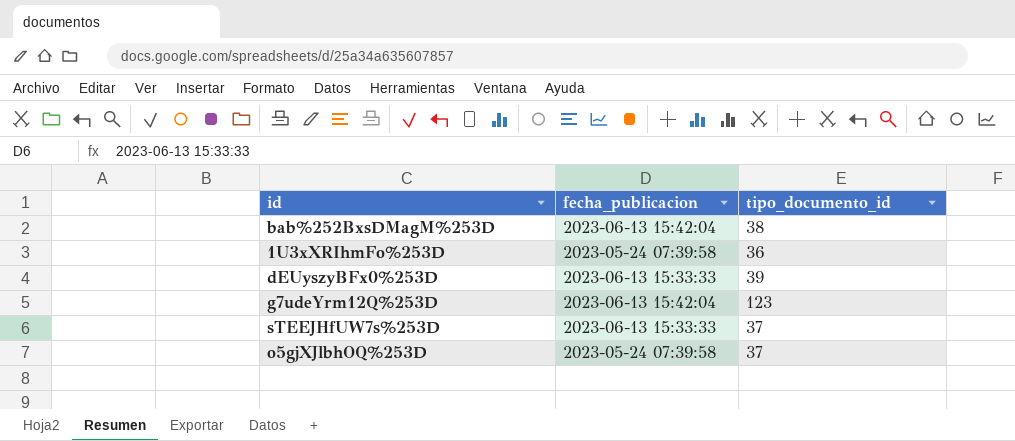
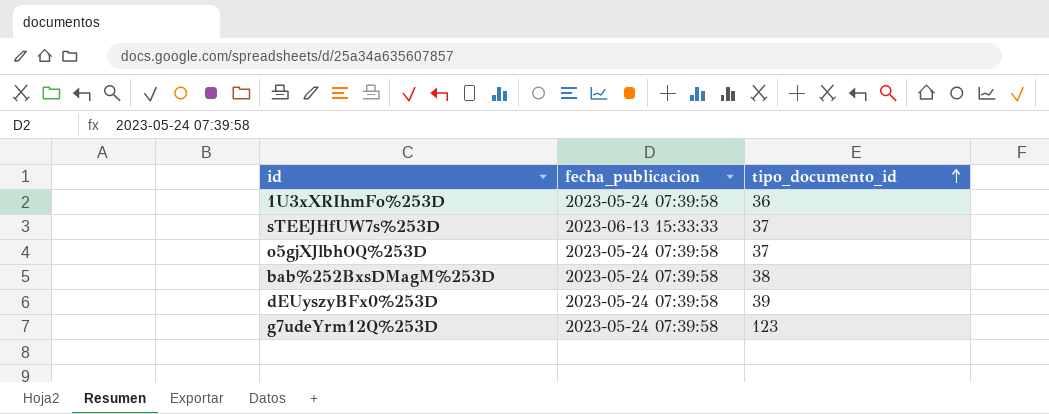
row order: none -> tipo_documento_id ascending
bab%252BxsDMagM%253D | fecha_publicacion: 2023-06-13 15:42:04 -> 2023-05-24 07:39:58
dEUyszyBFx0%253D | fecha_publicacion: 2023-06-13 15:33:33 -> 2023-05-24 07:39:58
g7udeYrm12Q%253D | fecha_publicacion: 2023-06-13 15:42:04 -> 2023-05-24 07:39:58

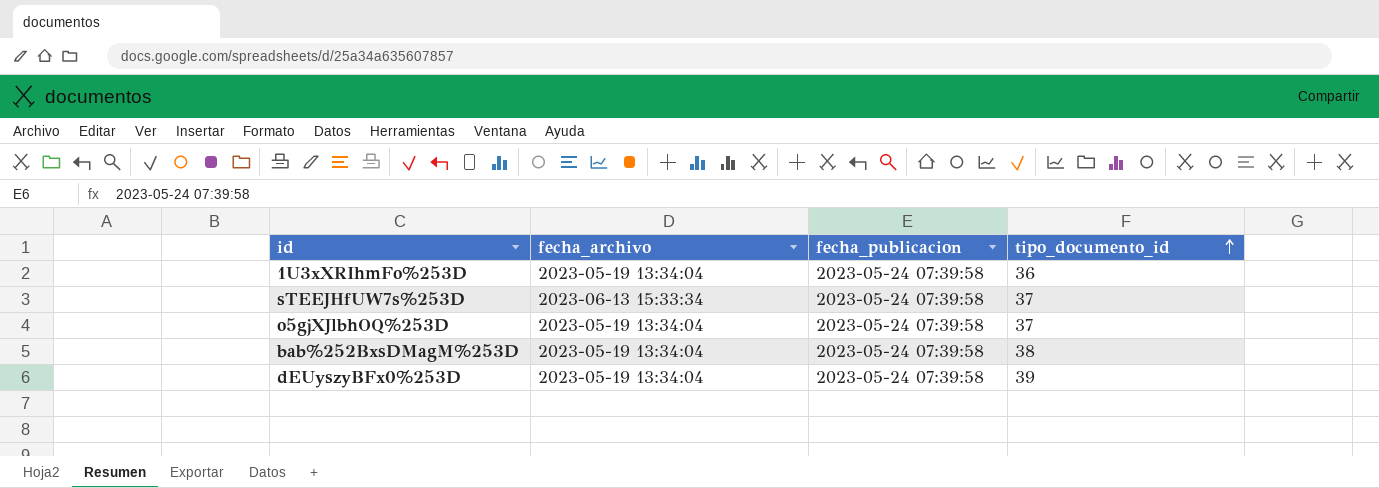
column fecha_archivo | position: none -> 2
row g7udeYrm12Q%253D: 2023-05-24 07:39:58 | 123 -> none
sTEEJHfUW7s%253D | fecha_publicacion: 2023-06-13 15:33:33 -> 2023-05-24 07:39:58

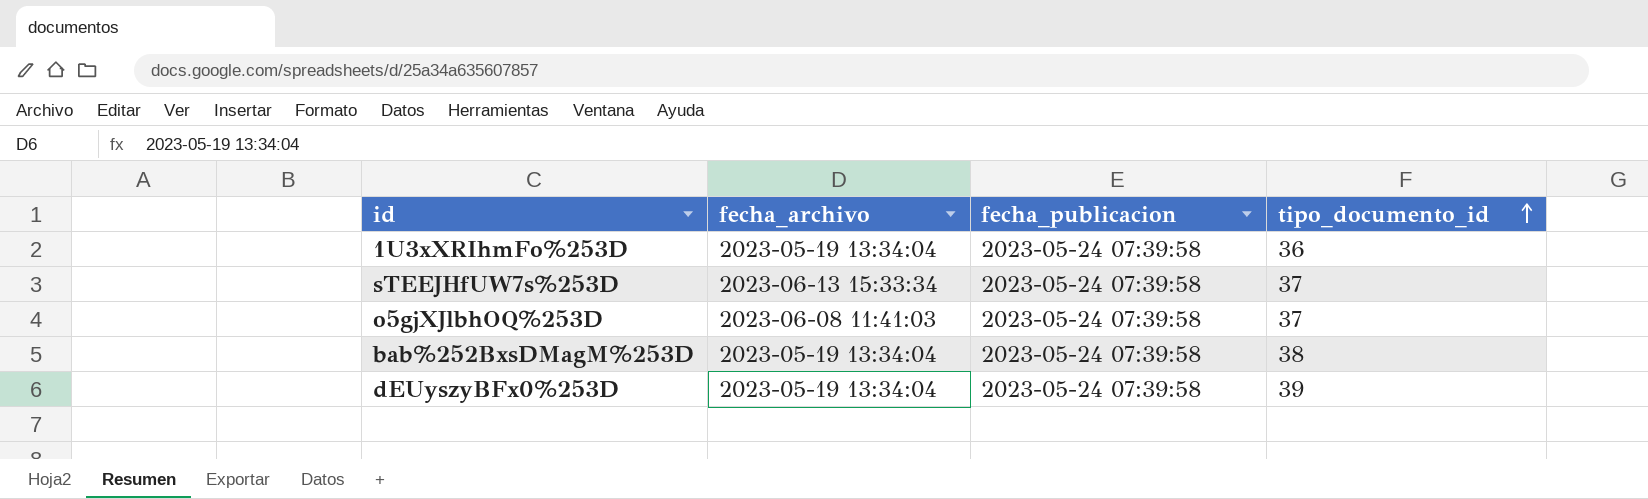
o5gjXJlbhOQ%253D | fecha_archivo: 2023-05-19 13:34:04 -> 2023-06-08 11:41:03

